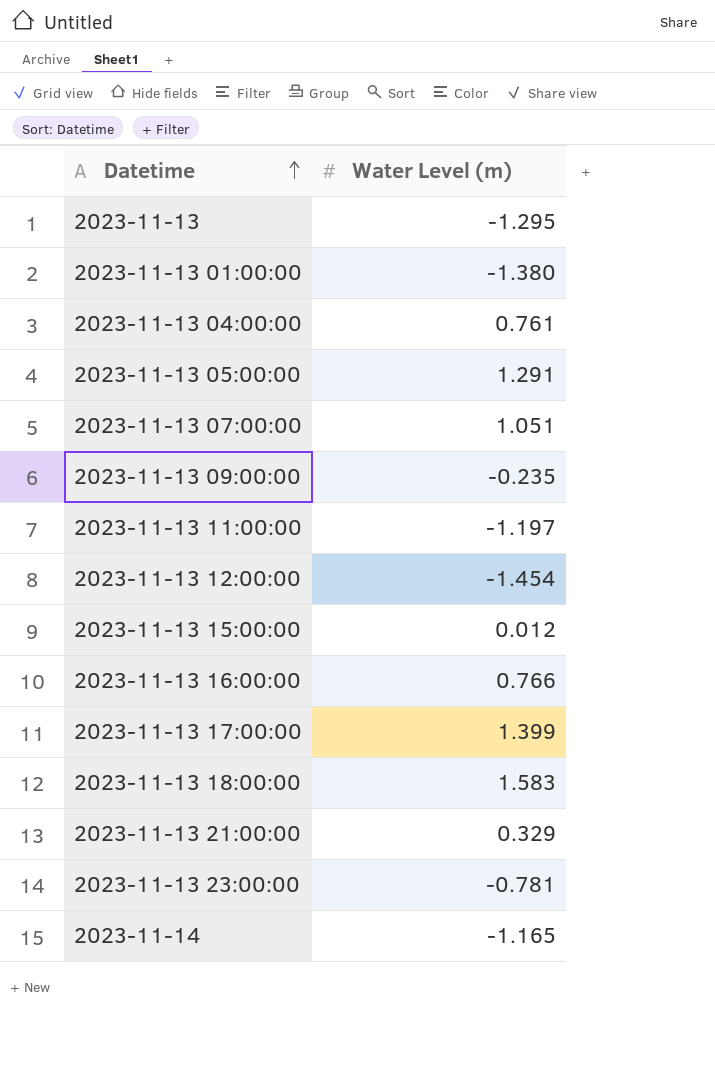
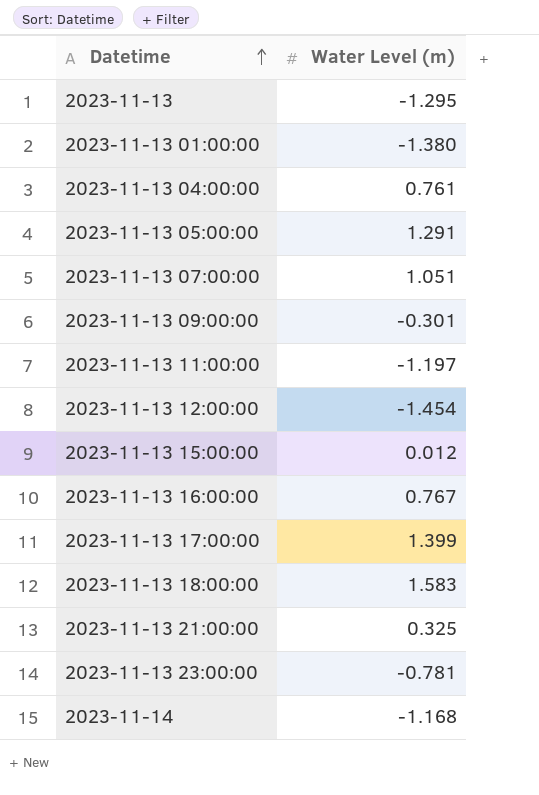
2023-11-13 09:00:00 | Water Level (m): -0.235 -> -0.301
2023-11-13 16:00:00 | Water Level (m): 0.766 -> 0.767
2023-11-13 21:00:00 | Water Level (m): 0.329 -> 0.325
2023-11-14 | Water Level (m): -1.165 -> -1.168

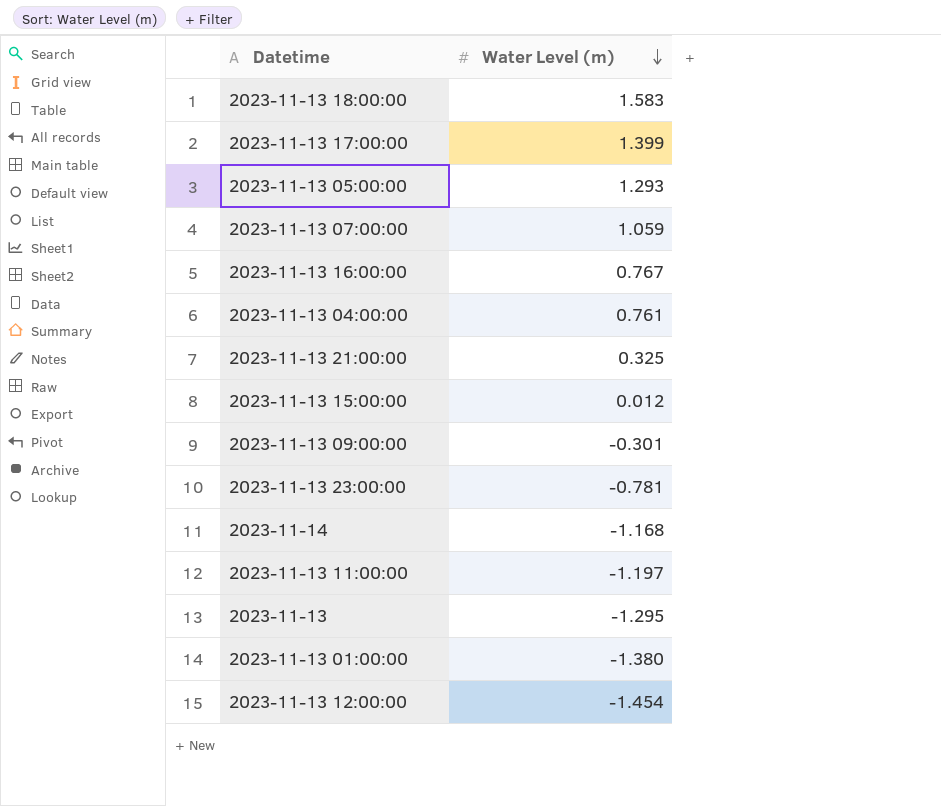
row order: Datetime ascending -> Water Level (m) descending
2023-11-13 05:00:00 | Water Level (m): 1.291 -> 1.293
2023-11-13 07:00:00 | Water Level (m): 1.051 -> 1.059

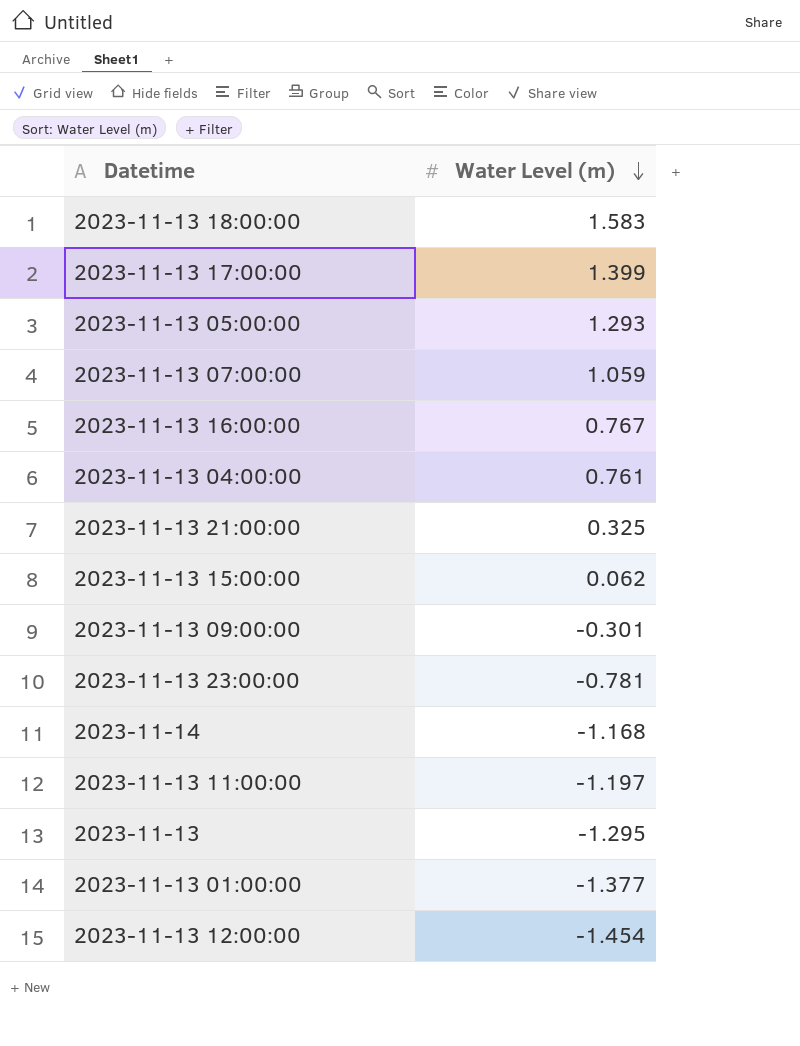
2023-11-13 15:00:00 | Water Level (m): 0.012 -> 0.062
2023-11-13 01:00:00 | Water Level (m): -1.380 -> -1.377

